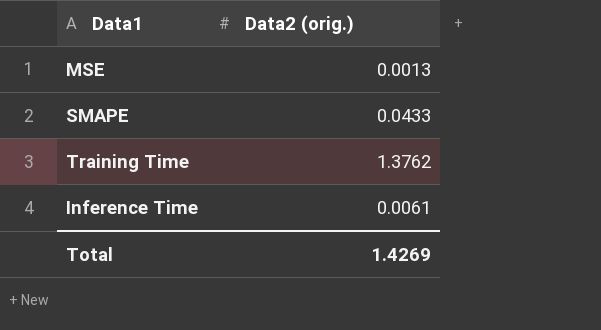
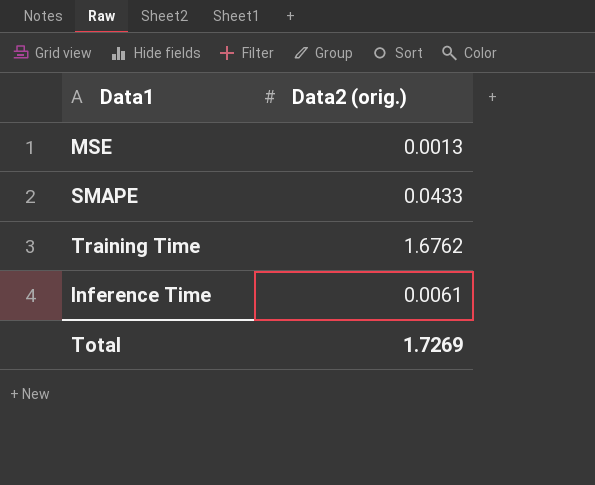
Training Time | Data2 (orig.): 1.3762 -> 1.6762
Total | Data2 (orig.): 1.4269 -> 1.7269

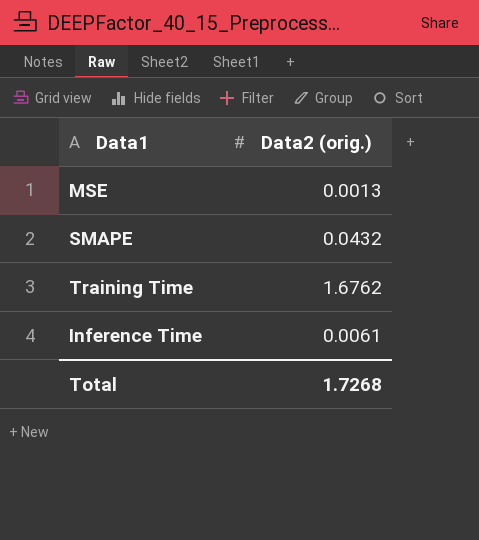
SMAPE | Data2 (orig.): 0.0433 -> 0.0432
Total | Data2 (orig.): 1.7269 -> 1.7268

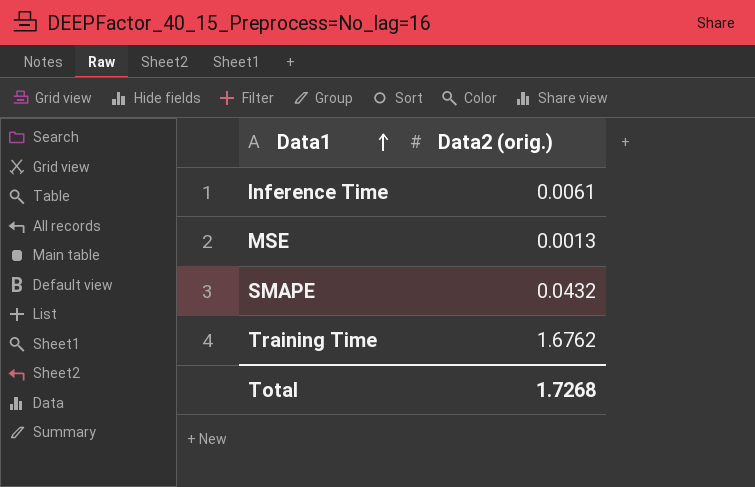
row order: none -> Data1 ascending

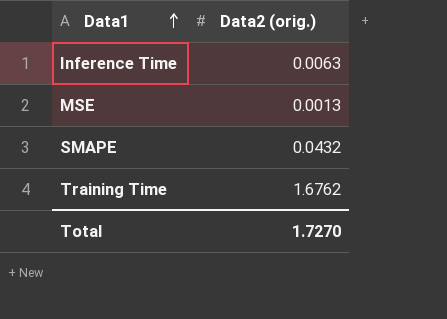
Inference Time | Data2 (orig.): 0.0061 -> 0.0063
Total | Data2 (orig.): 1.7268 -> 1.7270

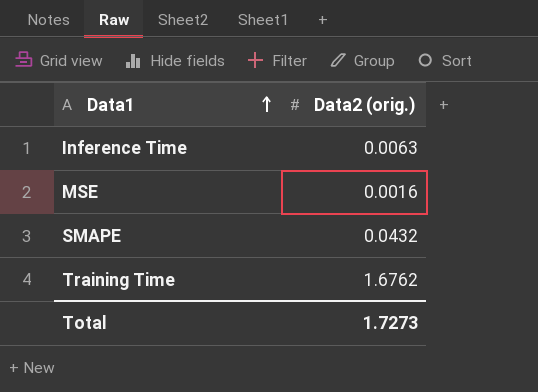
MSE | Data2 (orig.): 0.0013 -> 0.0016
Total | Data2 (orig.): 1.7270 -> 1.7273

